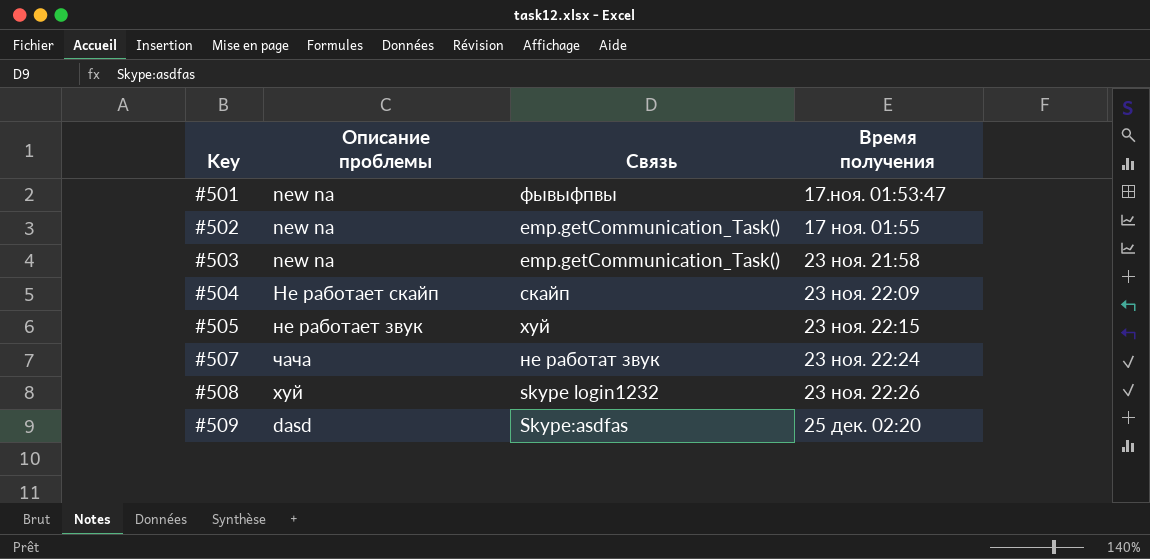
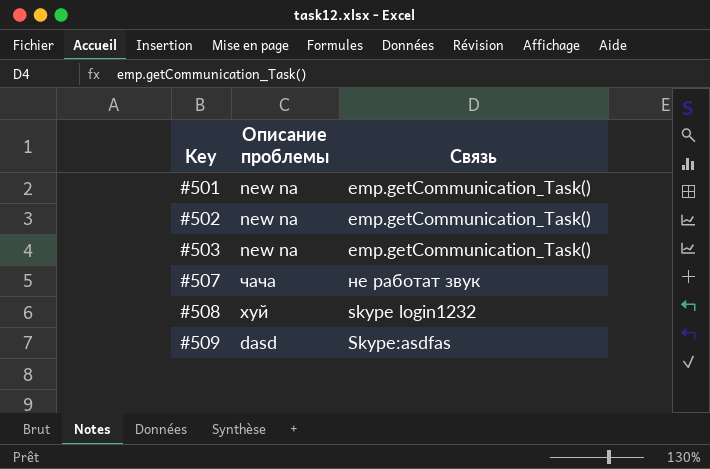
column Время получения | position: 4 -> none
row #504: Не работает скайп | скайп | 23 ноя. 22:09 -> none
row #505: не работает звук | хуй | 23 ноя. 22:15 -> none
#501 | Связь: фывыфпвы -> emp.getCommunication_Task()

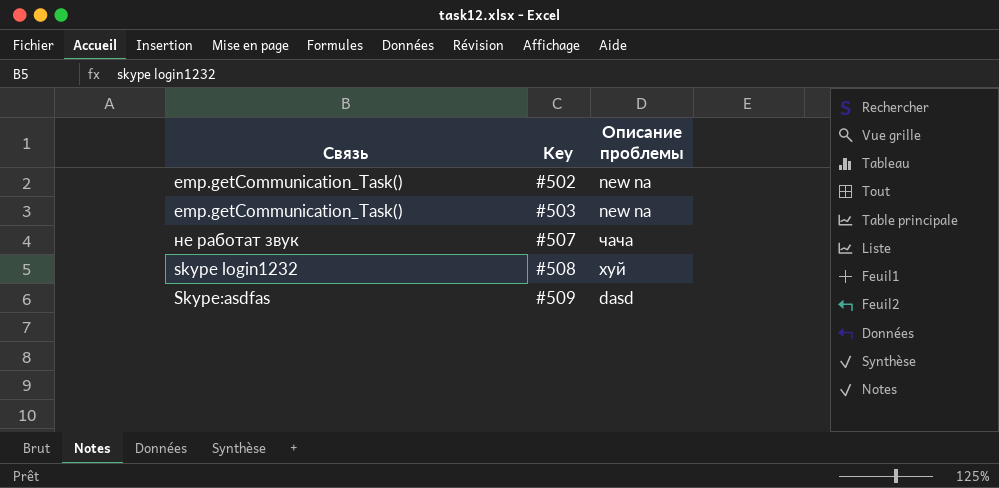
column Связь | position: 3 -> 1
row #501: new na | emp.getCommunication_Task() -> none

